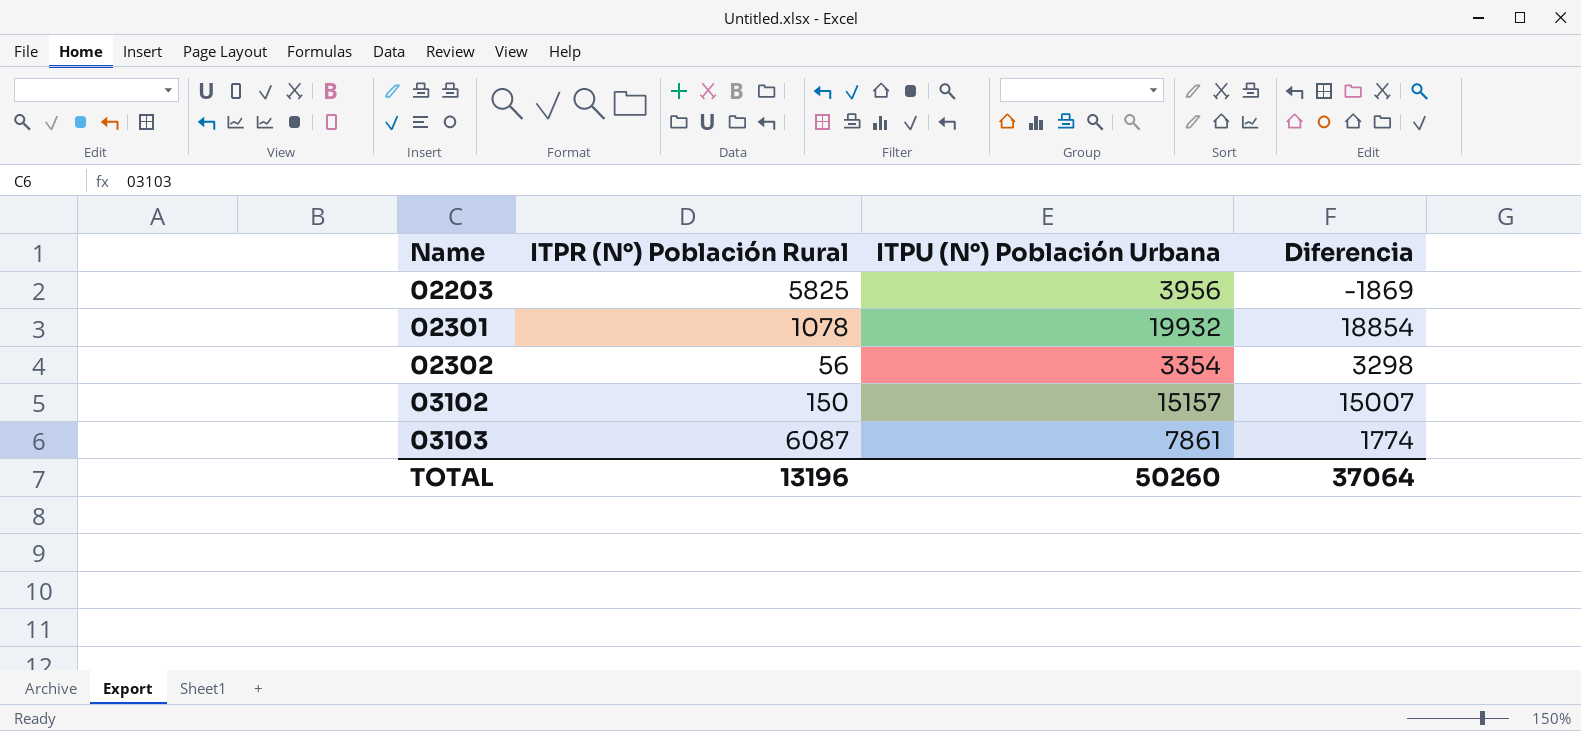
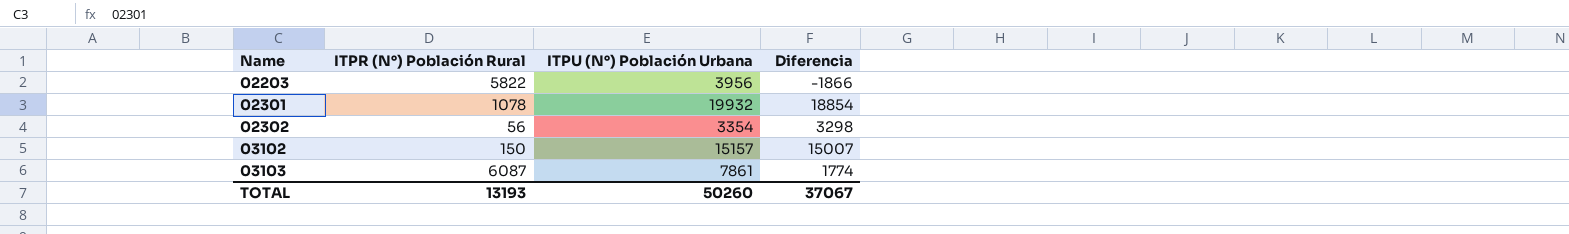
02203 | ITPR (N°) Población Rural: 5825 -> 5822
02203 | Diferencia: -1869 -> -1866
TOTAL | ITPR (N°) Población Rural: 13196 -> 13193
TOTAL | Diferencia: 37064 -> 37067

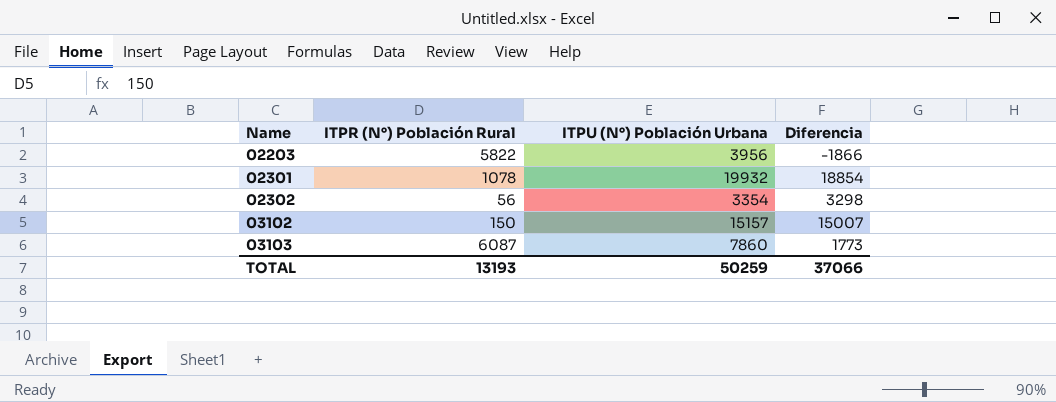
03103 | ITPU (N°) Población Urbana: 7861 -> 7860
03103 | Diferencia: 1774 -> 1773
TOTAL | ITPU (N°) Población Urbana: 50260 -> 50259
TOTAL | Diferencia: 37067 -> 37066

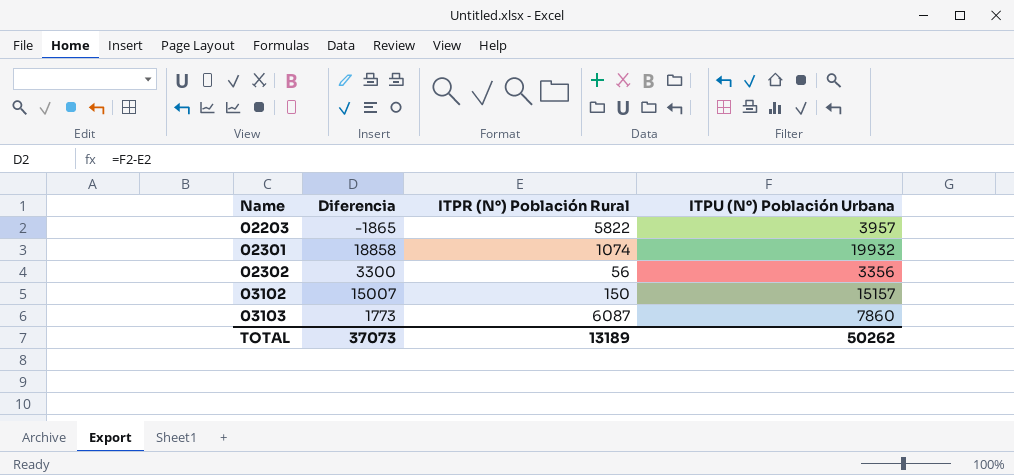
column Diferencia | position: 4 -> 2
02203 | Diferencia: -1866 -> -1865
02203 | ITPU (N°) Población Urbana: 3956 -> 3957
02301 | Diferencia: 18854 -> 18858
02301 | ITPR (N°) Población Rural: 1078 -> 1074
02302 | Diferencia: 3298 -> 3300
02302 | ITPU (N°) Población Urbana: 3354 -> 3356
TOTAL | Diferencia: 37066 -> 37073
TOTAL | ITPR (N°) Población Rural: 13193 -> 13189
TOTAL | ITPU (N°) Población Urbana: 50259 -> 50262

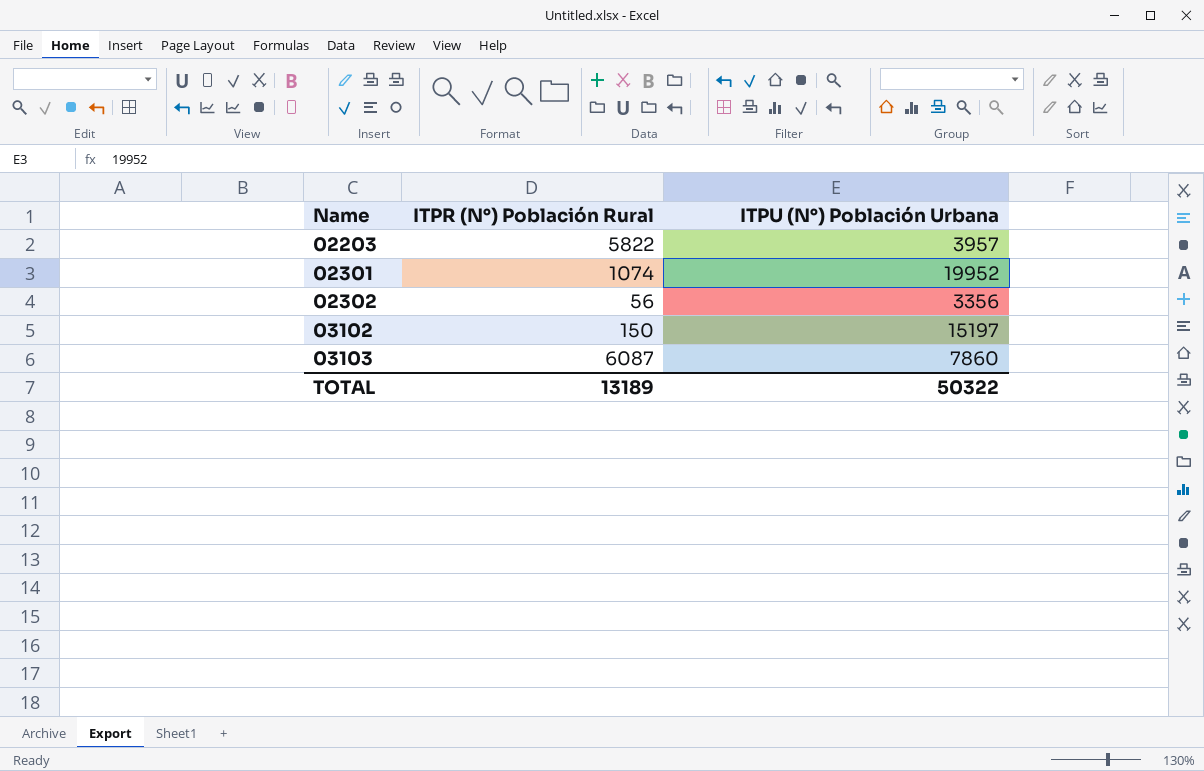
column Diferencia | formula: [ITPU (N°) Población Urbana] - [ITPR (N°) Población Rural] -> none
02301 | ITPU (N°) Población Urbana: 19932 -> 19952
03102 | ITPU (N°) Población Urbana: 15157 -> 15197
TOTAL | ITPU (N°) Población Urbana: 50262 -> 50322

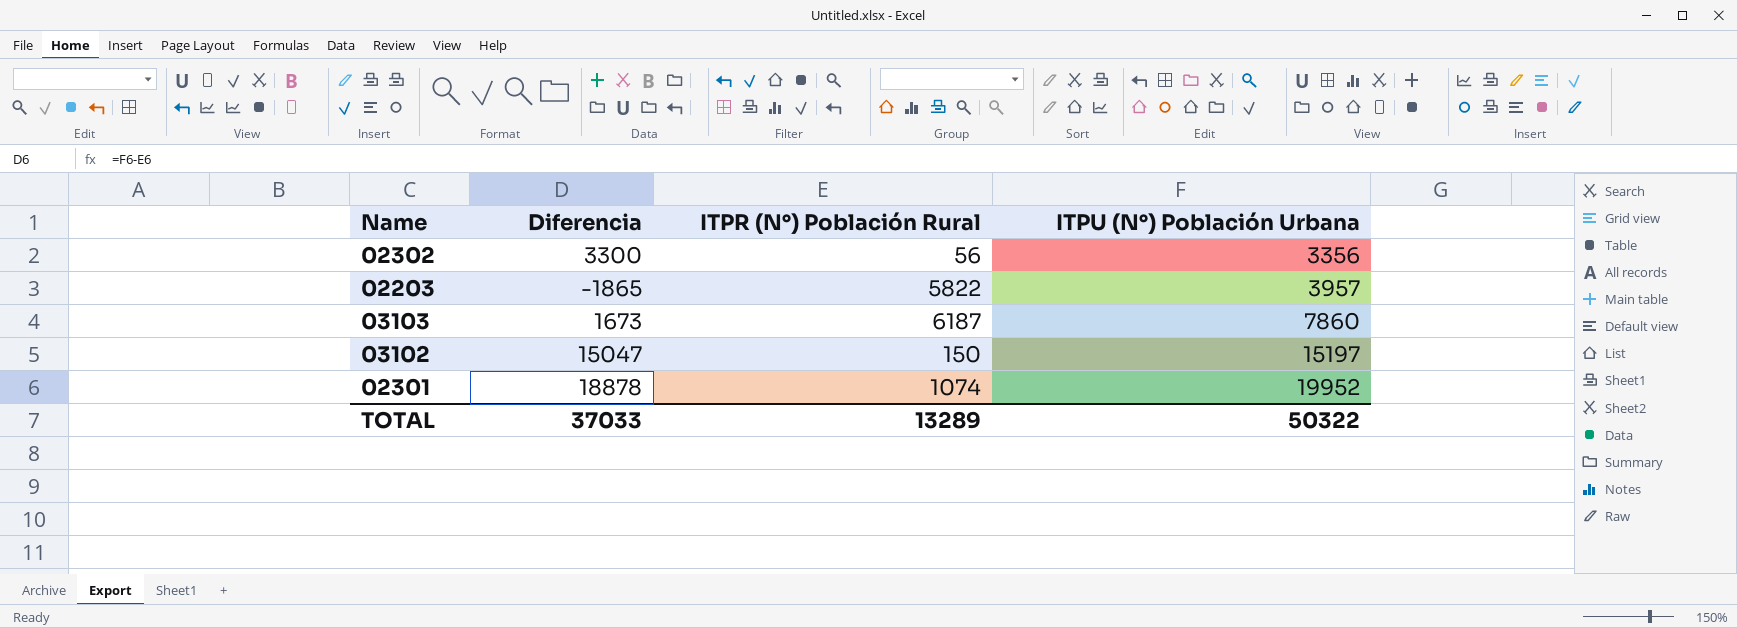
row order: Name ascending -> ITPU (N°) Población Urbana ascending
column Diferencia | formula: none -> [ITPU (N°) Población Urbana] - [ITPR (N°) Población Rural]
03103 | ITPR (N°) Población Rural: 6087 -> 6187
TOTAL | ITPR (N°) Población Rural: 13189 -> 13289

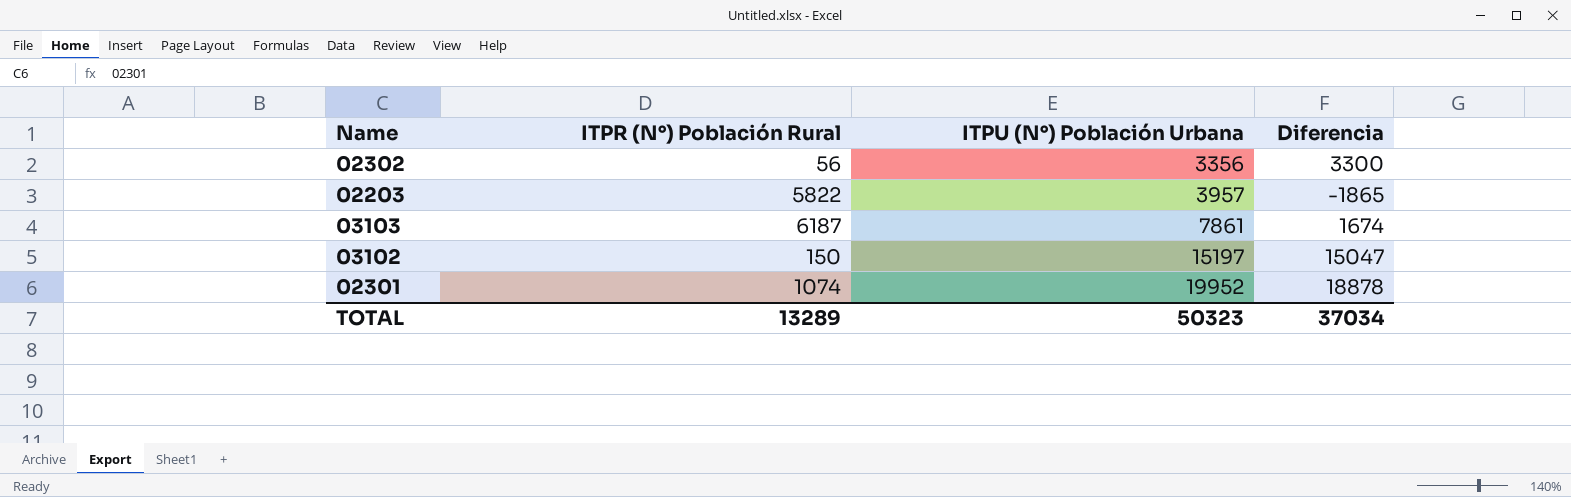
column Diferencia | position: 2 -> 4
03103 | ITPU (N°) Población Urbana: 7860 -> 7861
03103 | Diferencia: 1673 -> 1674
TOTAL | ITPU (N°) Población Urbana: 50322 -> 50323
TOTAL | Diferencia: 37033 -> 37034

